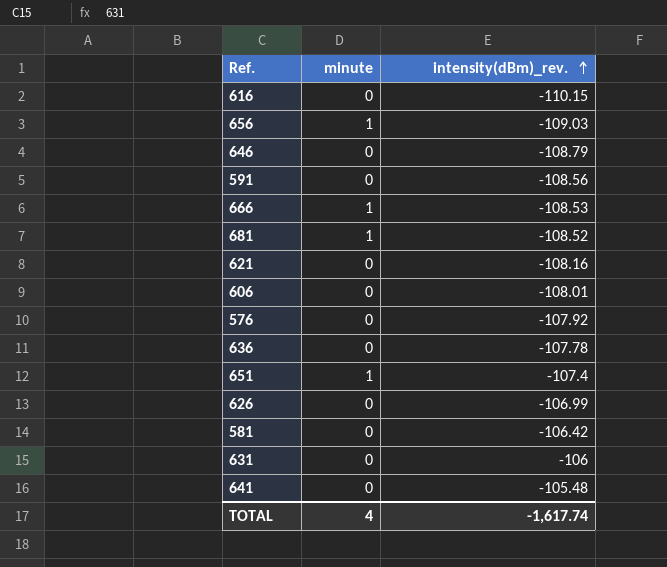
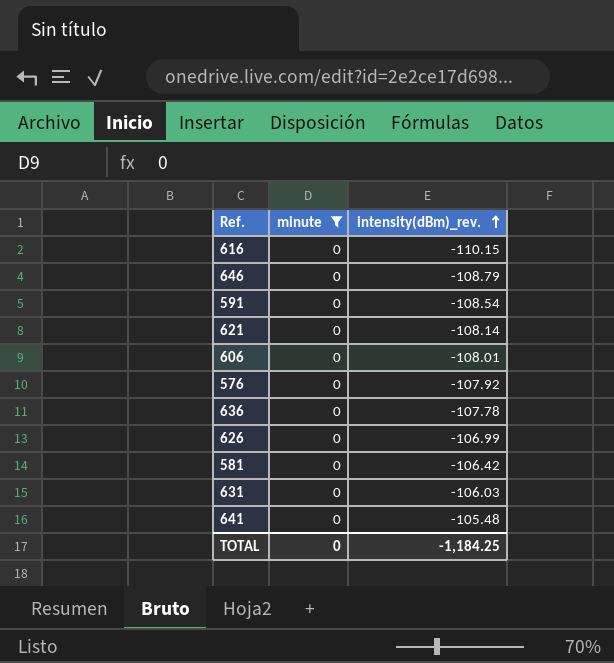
filter: none -> minute = 0
591 | intensity(dBm)_rev.: -108.56 -> -108.54
621 | intensity(dBm)_rev.: -108.16 -> -108.14
631 | intensity(dBm)_rev.: -106 -> -106.03
TOTAL | minute: 4 -> 0
TOTAL | intensity(dBm)_rev.: -1,617.74 -> -1,184.25

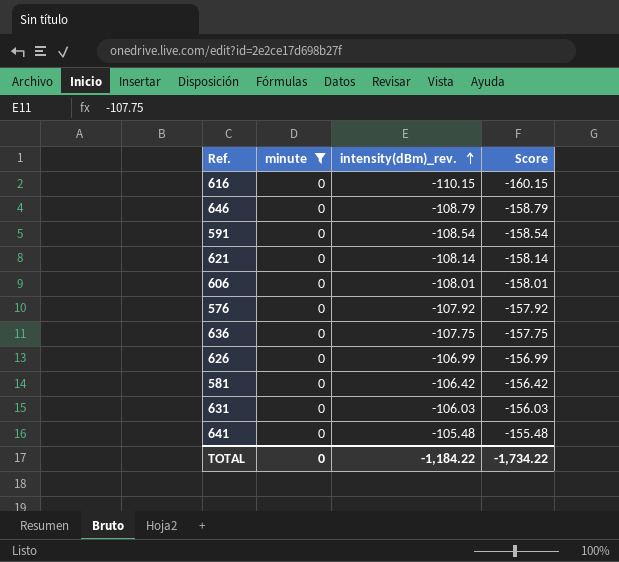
column Score | formula: none -> [intensity(dBm)_rev.] - 50
636 | intensity(dBm)_rev.: -107.78 -> -107.75
TOTAL | intensity(dBm)_rev.: -1,184.25 -> -1,184.22

